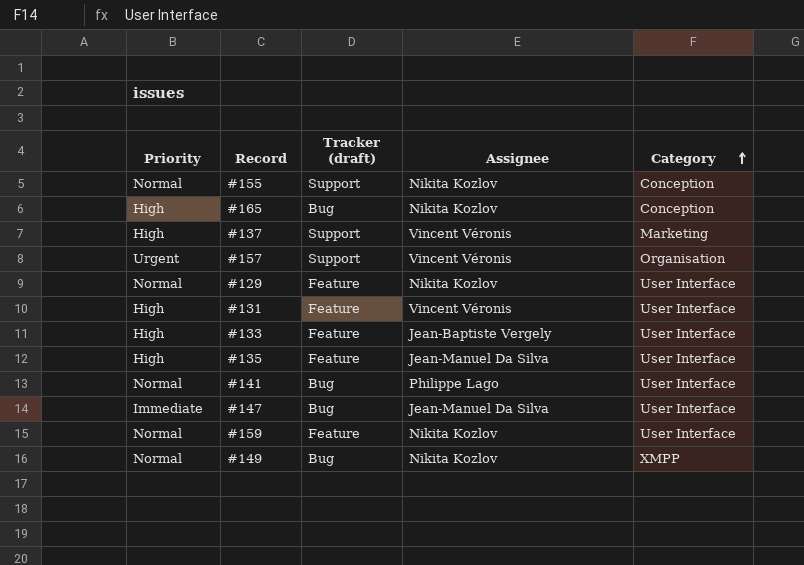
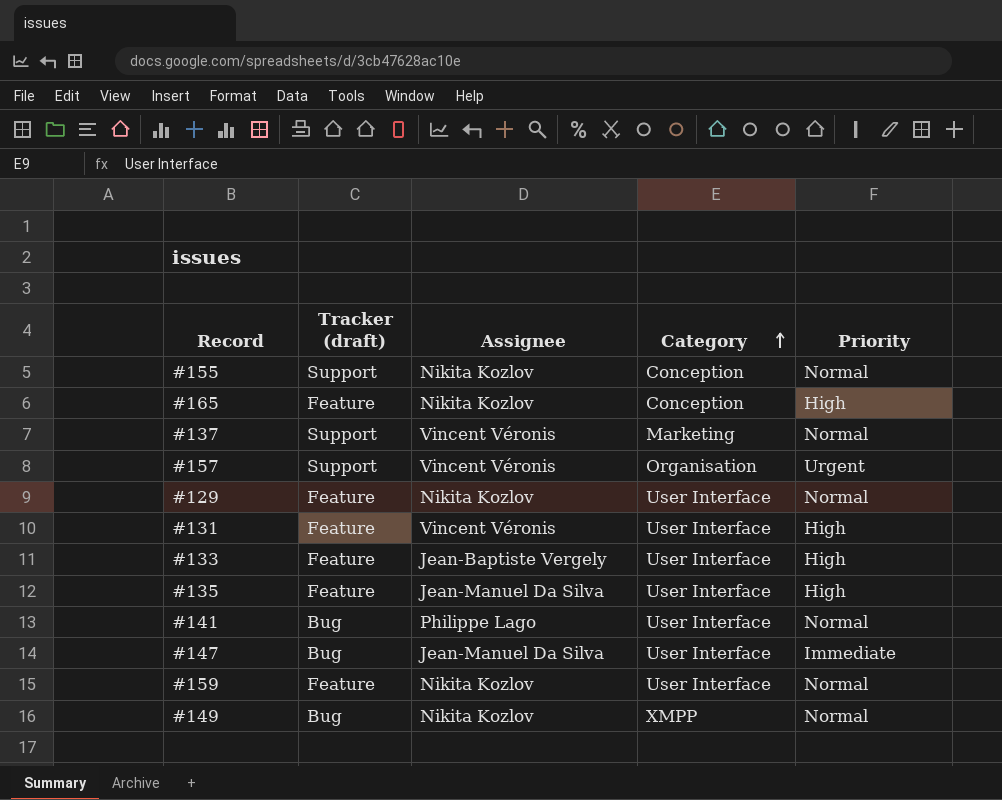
column Priority | position: 1 -> 5
#165 | Tracker (draft): Bug -> Feature
#137 | Priority: High -> Normal

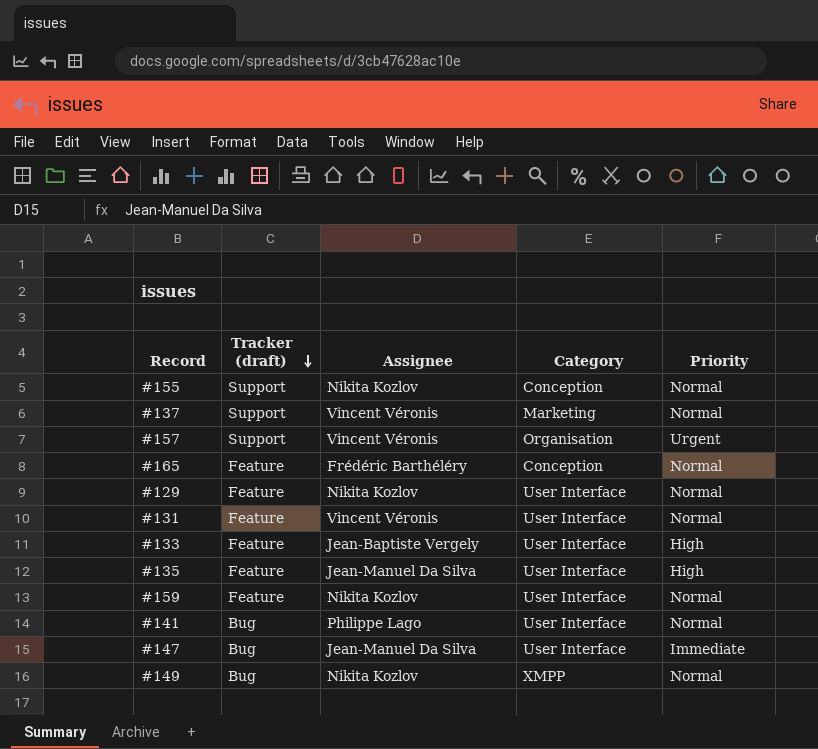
row order: Category ascending -> Tracker (draft) descending
#165 | Assignee: Nikita Kozlov -> Frédéric Barthéléry
#165 | Priority: High -> Normal
#131 | Priority: High -> Normal

